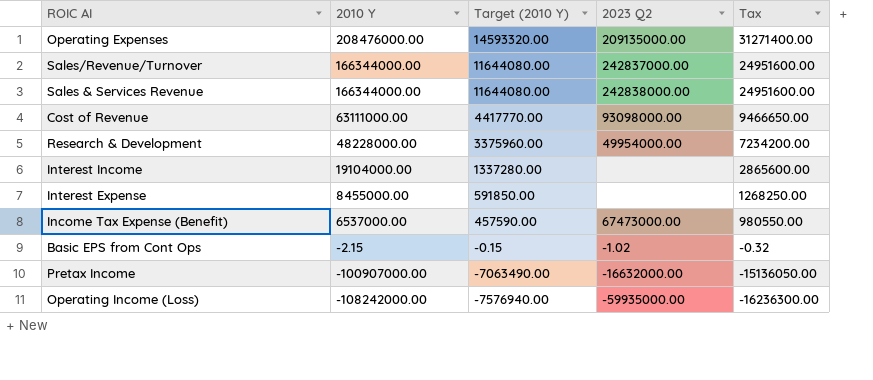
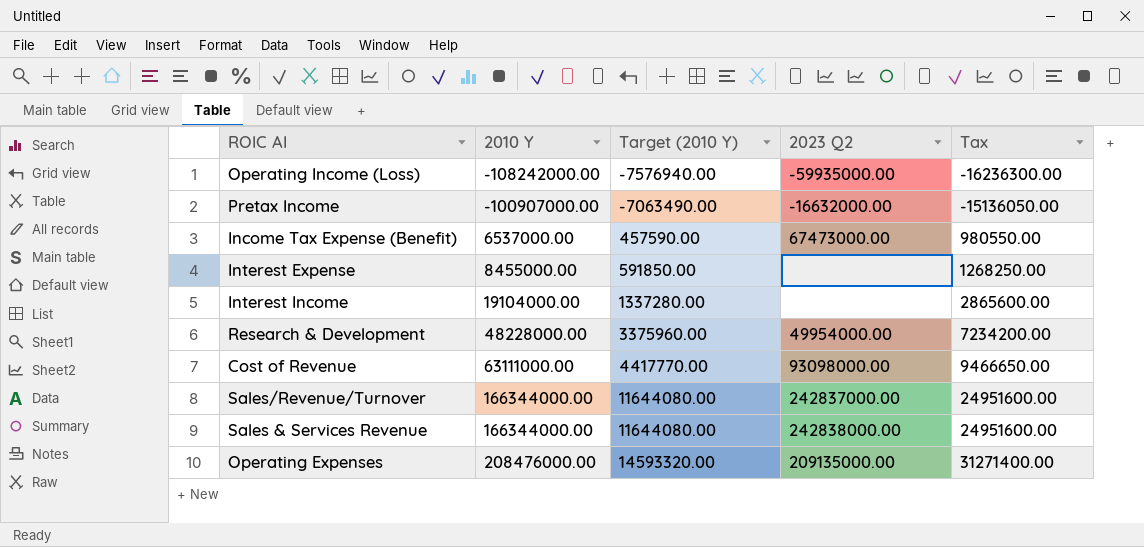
row order: 2010 Y descending -> 2010 Y ascending
row Basic EPS from Cont Ops: -2.15 | -0.15 | -1.02 | -0.32 -> none

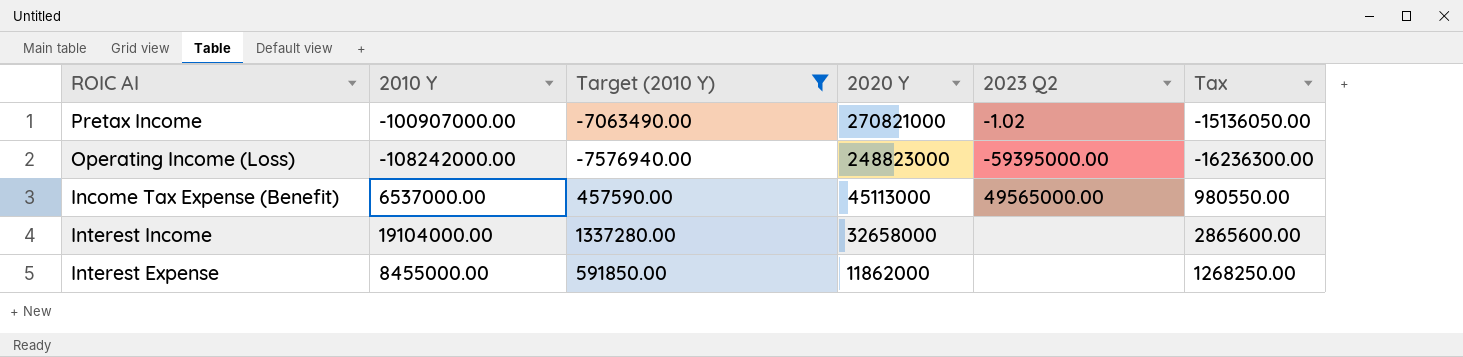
filter: none -> Target (2010 Y) <= 1337280.00
row order: 2010 Y ascending -> 2020 Y descending
column 2020 Y | position: none -> 4
Pretax Income | 2023 Q2: -16632000.00 -> -1.02
Operating Income (Loss) | 2023 Q2: -59935000.00 -> -59395000.00
Income Tax Expense (Benefit) | 2023 Q2: 67473000.00 -> 49565000.00

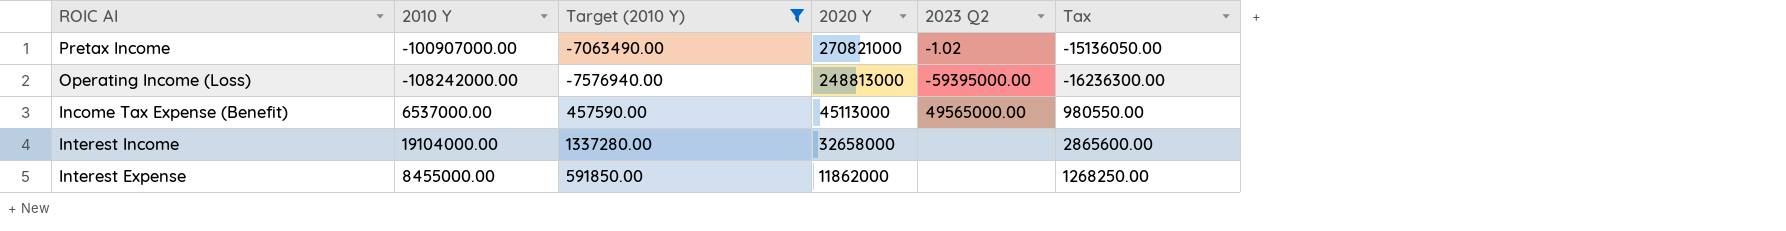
Operating Income (Loss) | 2020 Y: 248823000 -> 248813000

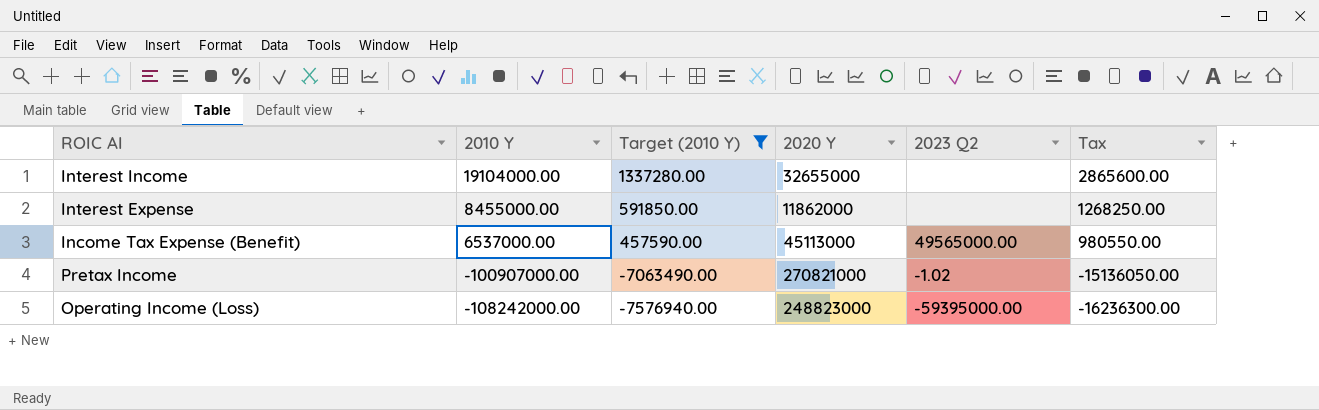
row order: 2020 Y descending -> 2010 Y descending
Interest Income | 2020 Y: 32658000 -> 32655000
Operating Income (Loss) | 2020 Y: 248813000 -> 248823000

